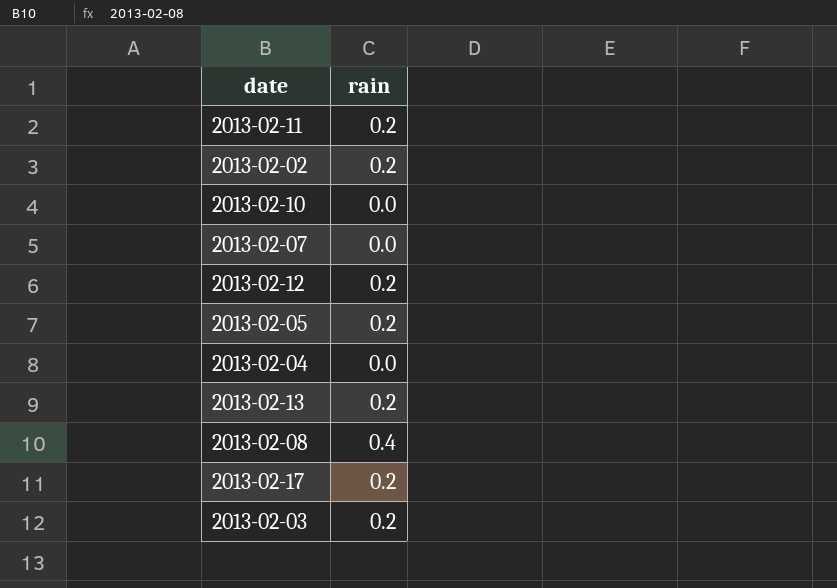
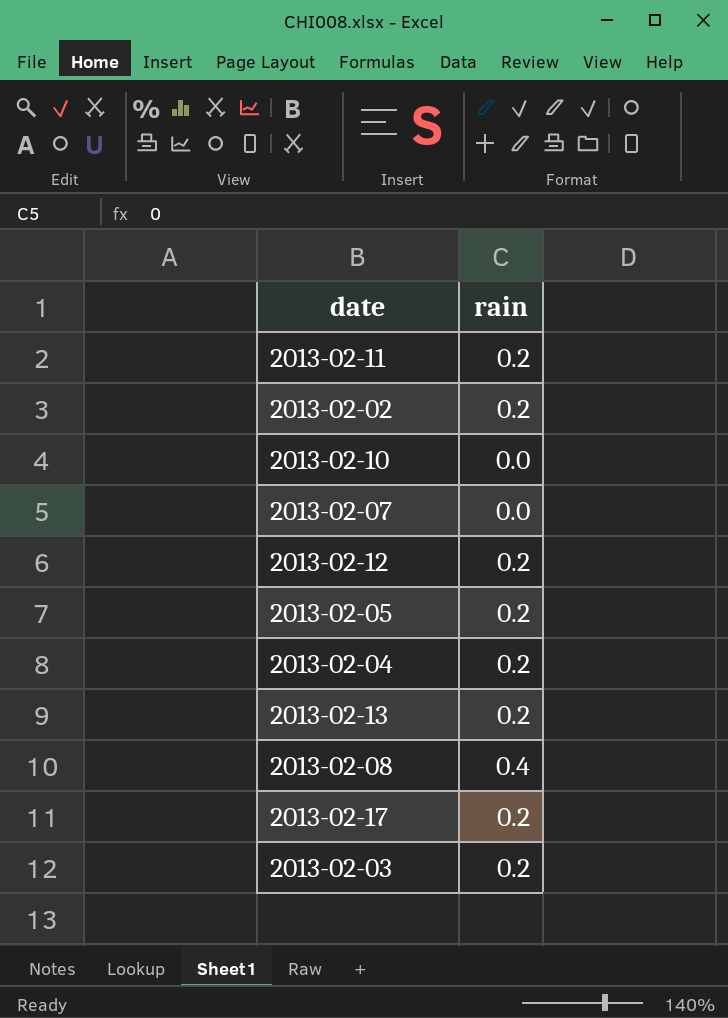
2013-02-04 | rain: 0.0 -> 0.2

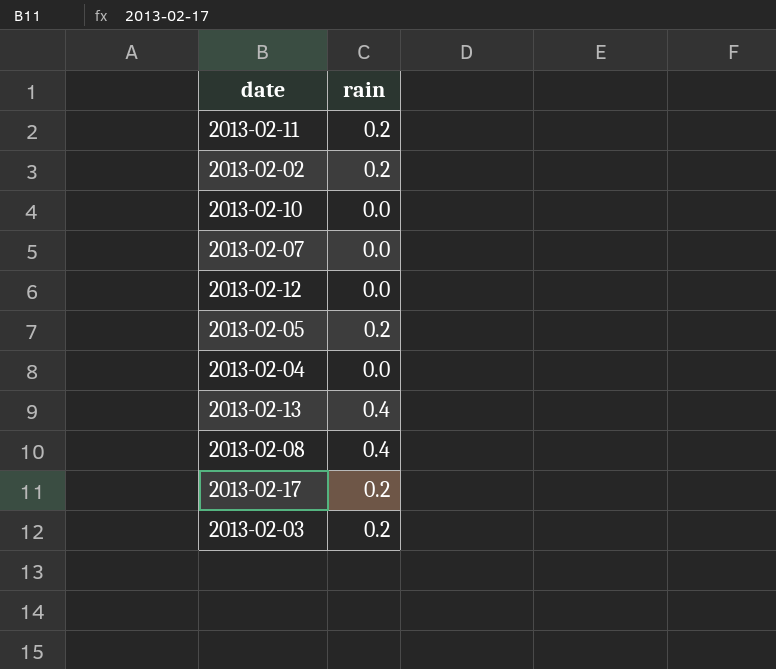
2013-02-12 | rain: 0.2 -> 0.0
2013-02-04 | rain: 0.2 -> 0.0
2013-02-13 | rain: 0.2 -> 0.4

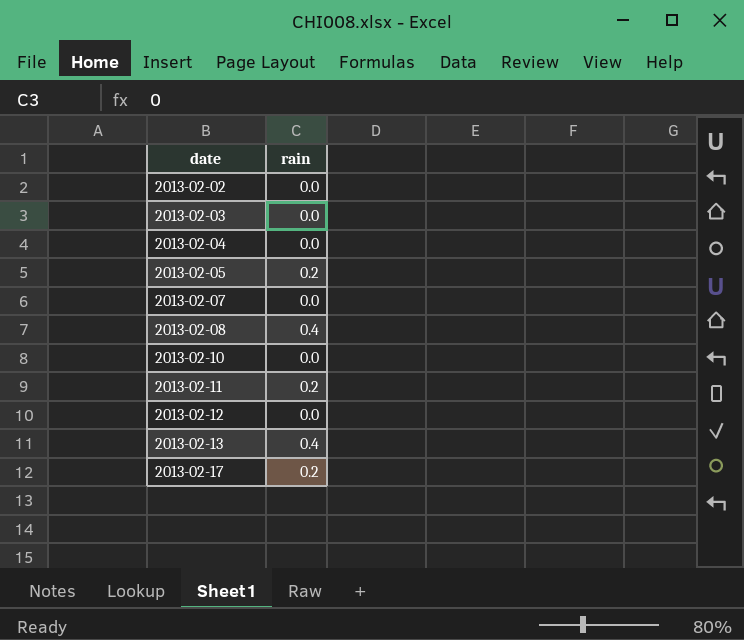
row order: none -> date ascending
2013-02-02 | rain: 0.2 -> 0.0
2013-02-03 | rain: 0.2 -> 0.0

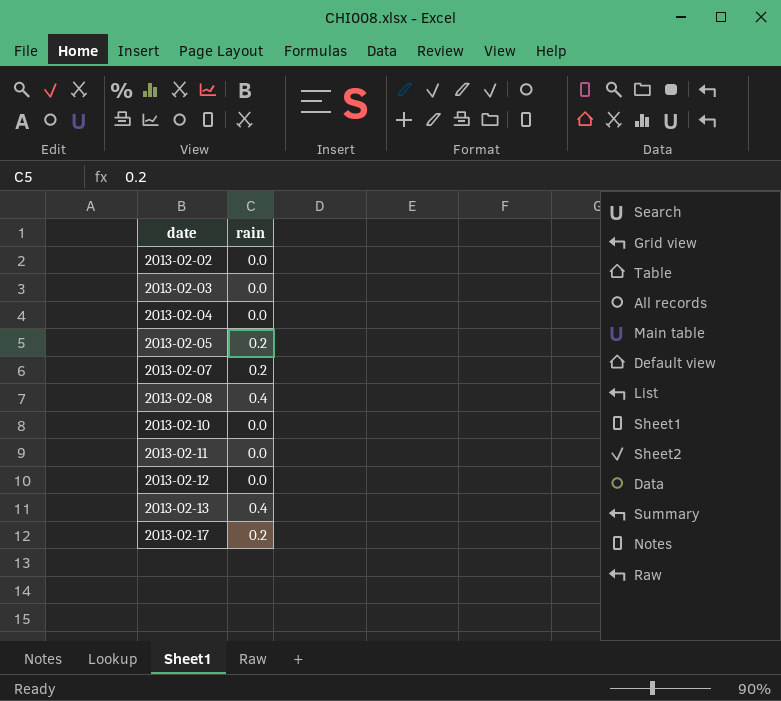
2013-02-07 | rain: 0.0 -> 0.2
2013-02-11 | rain: 0.2 -> 0.0

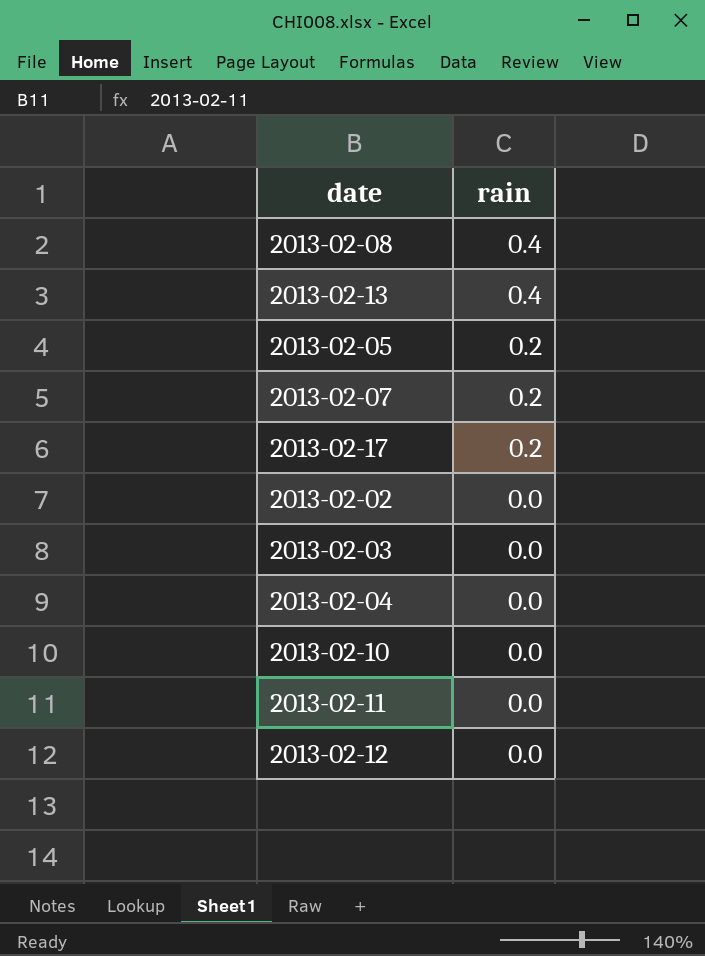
row order: date ascending -> rain descending

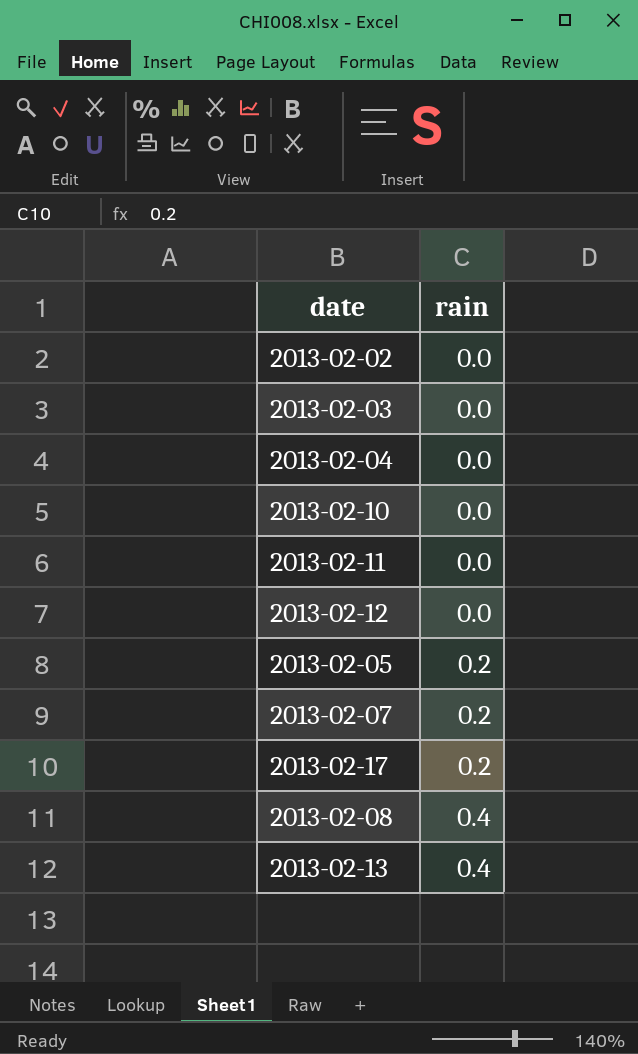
row order: rain descending -> rain ascending

